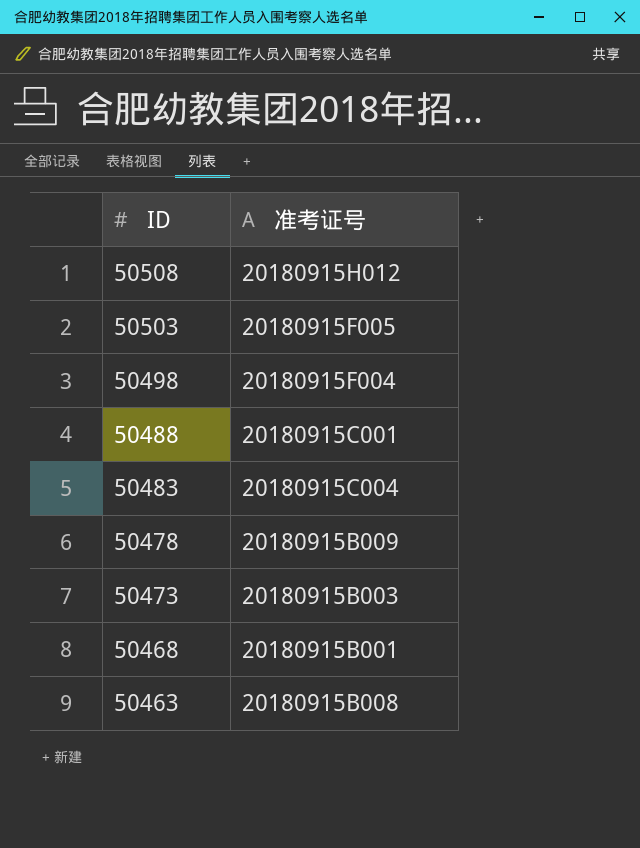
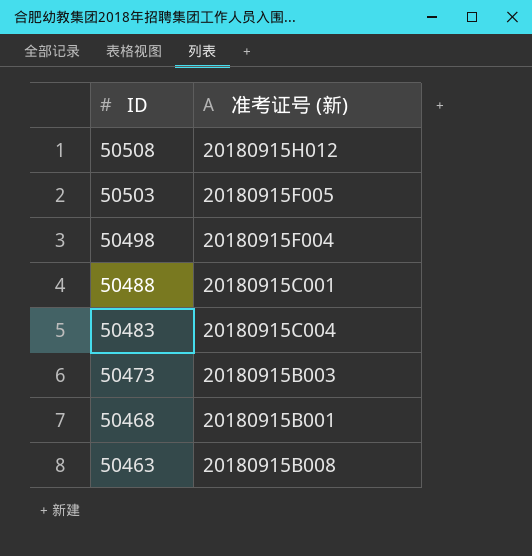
column name: 准考证号 -> 准考证号 (新)
row 50478: 20180915B009 -> none

